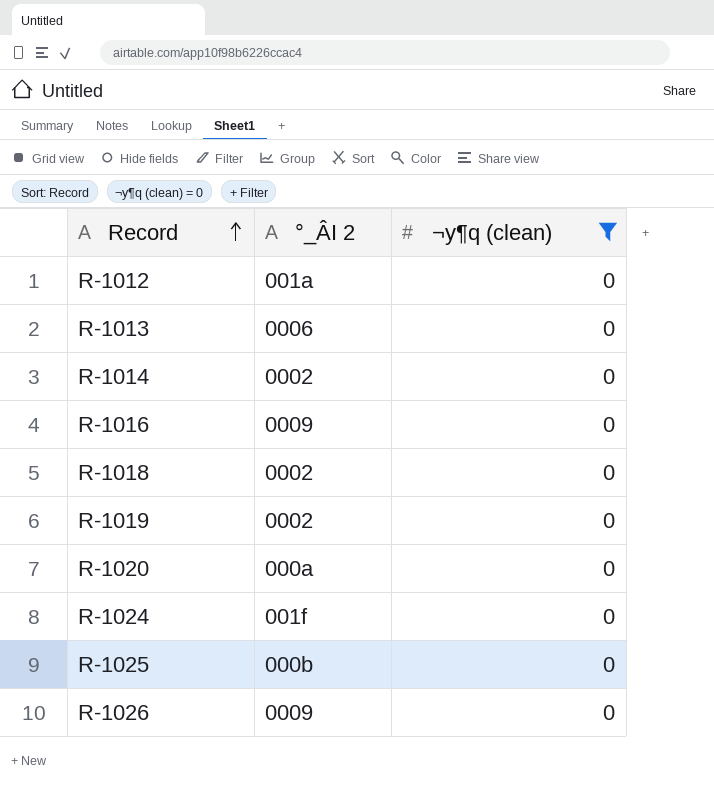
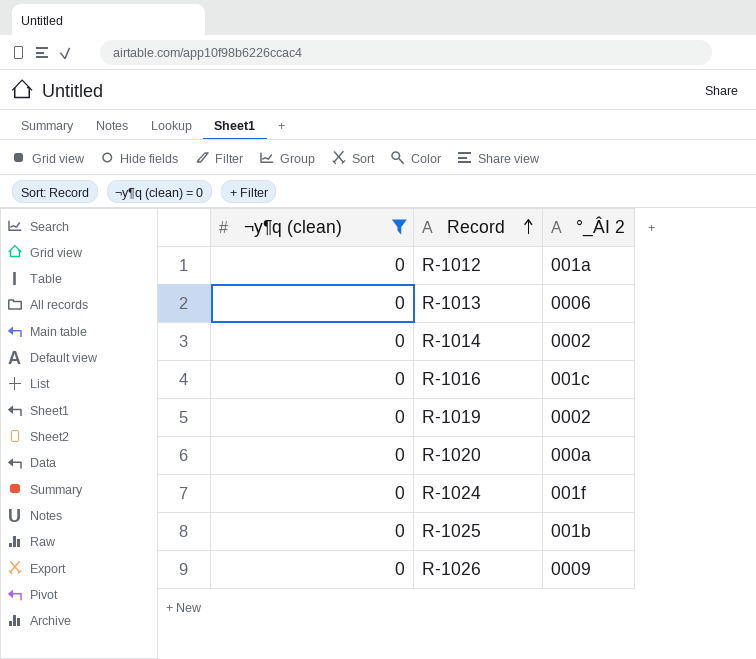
column ¬y¶q (clean) | position: 3 -> 1
row R-1018: 0002 | 0 -> none
R-1016 | °_ÂI 2: 0009 -> 001c
R-1025 | °_ÂI 2: 000b -> 001b

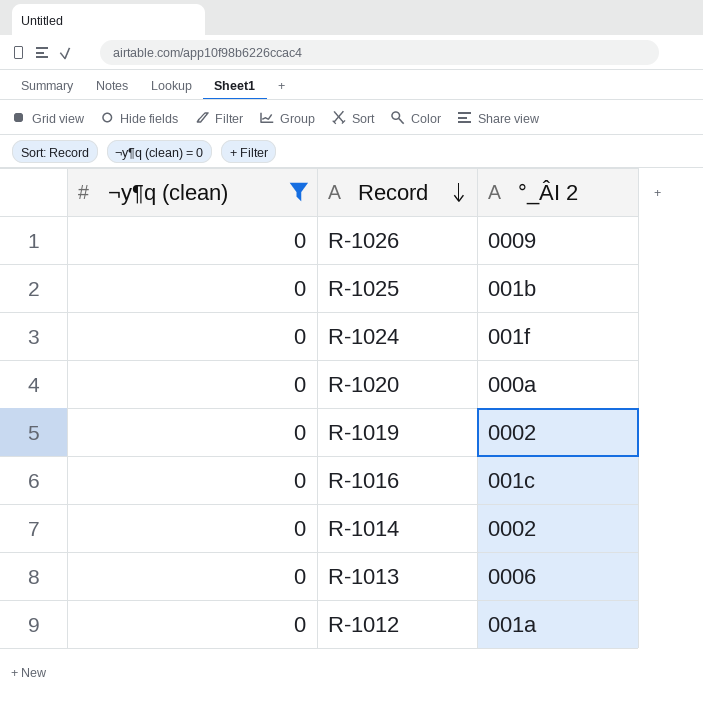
row order: Record ascending -> Record descending

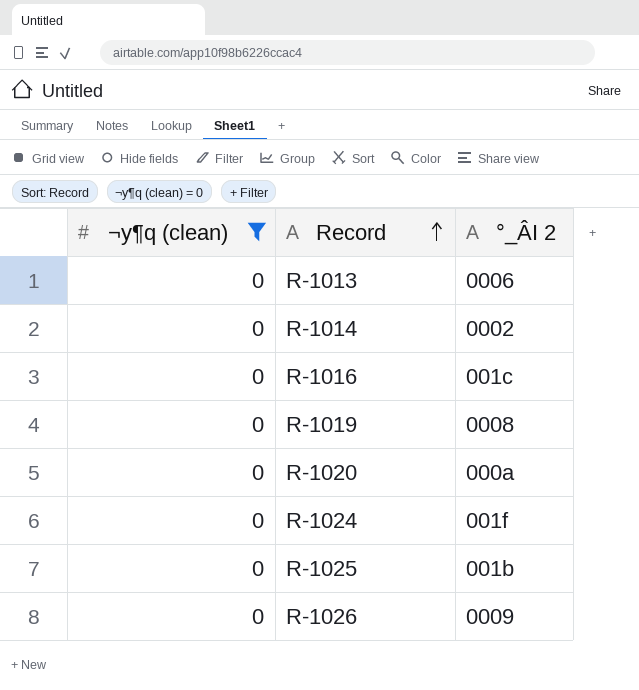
row order: Record descending -> Record ascending
row R-1012: 0 | 001a -> none
R-1019 | °_ÂI 2: 0002 -> 0008

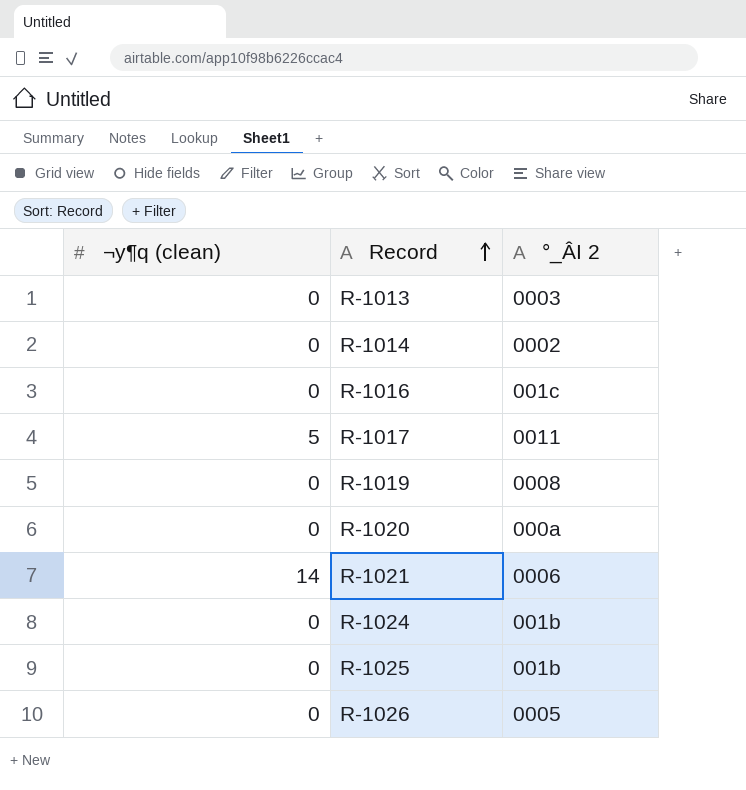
filter: ¬y¶q (clean) = 0 -> none
R-1013 | °_ÂI 2: 0006 -> 0003
R-1024 | °_ÂI 2: 001f -> 001b
R-1026 | °_ÂI 2: 0009 -> 0005

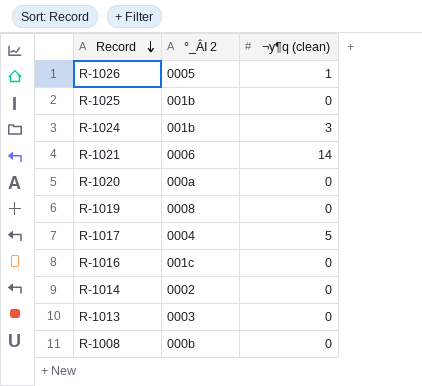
row order: Record ascending -> Record descending
column ¬y¶q (clean) | position: 1 -> 3
R-1026 | ¬y¶q (clean): 0 -> 1
R-1024 | ¬y¶q (clean): 0 -> 3
R-1017 | °_ÂI 2: 0011 -> 0004
row R-1008: none -> 000b | 0

